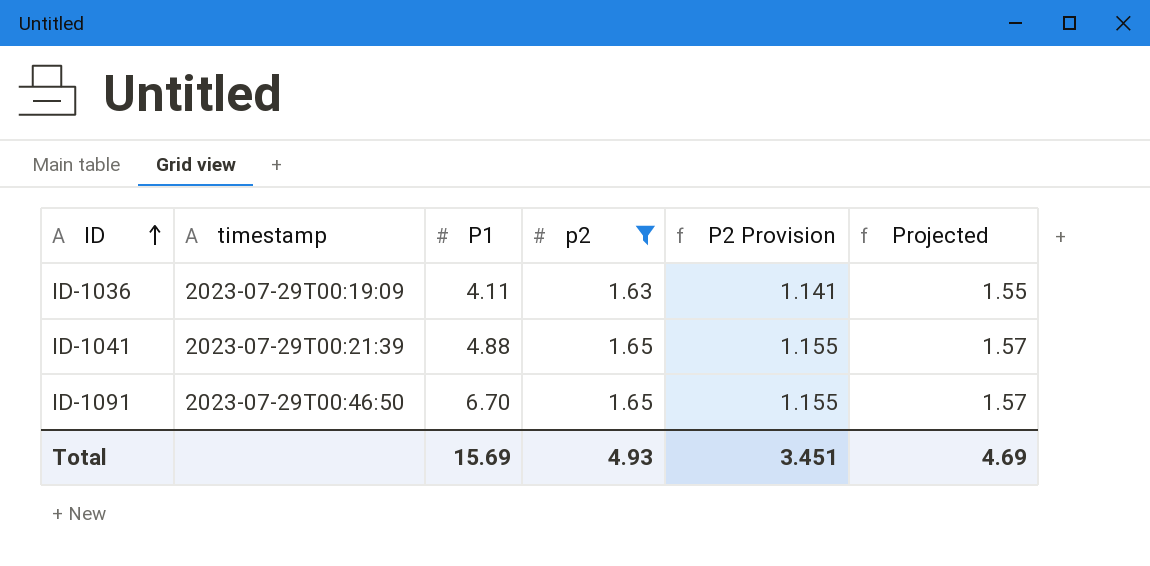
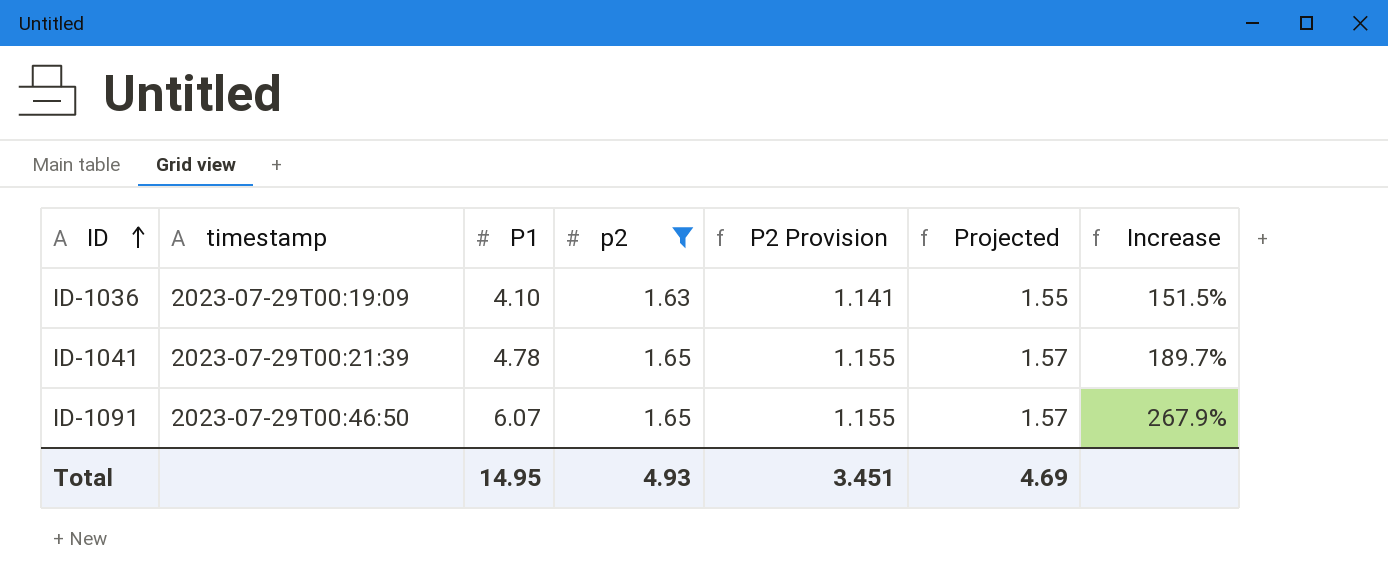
column Increase | formula: none -> ([P1] - [p2]) / [p2]
ID-1036 | P1: 4.11 -> 4.10
ID-1041 | P1: 4.88 -> 4.78
ID-1091 | P1: 6.70 -> 6.07
Total | P1: 15.69 -> 14.95

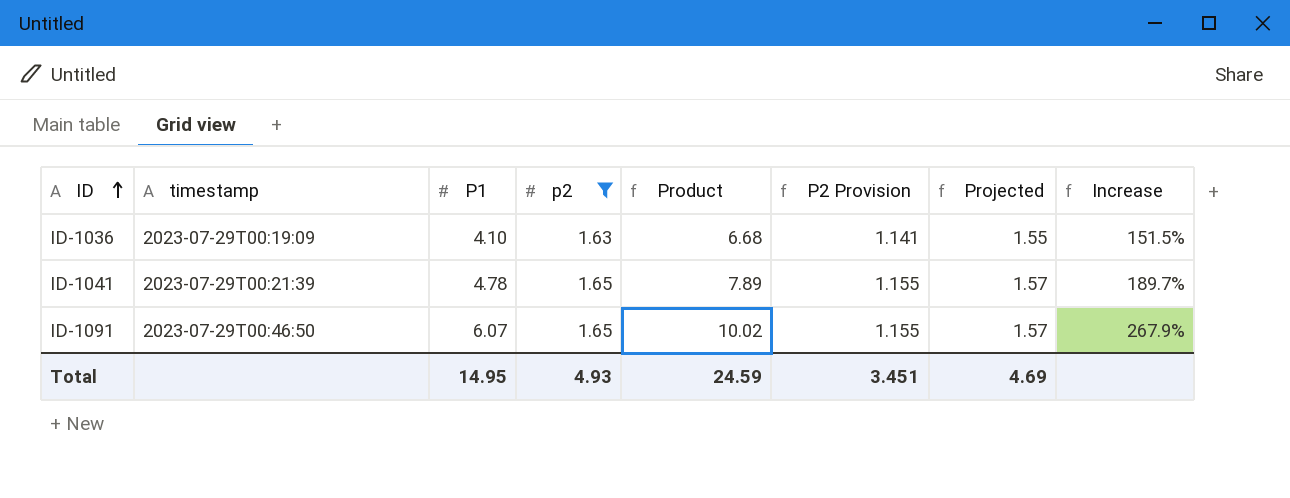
column Product | formula: none -> [P1] * [p2]

